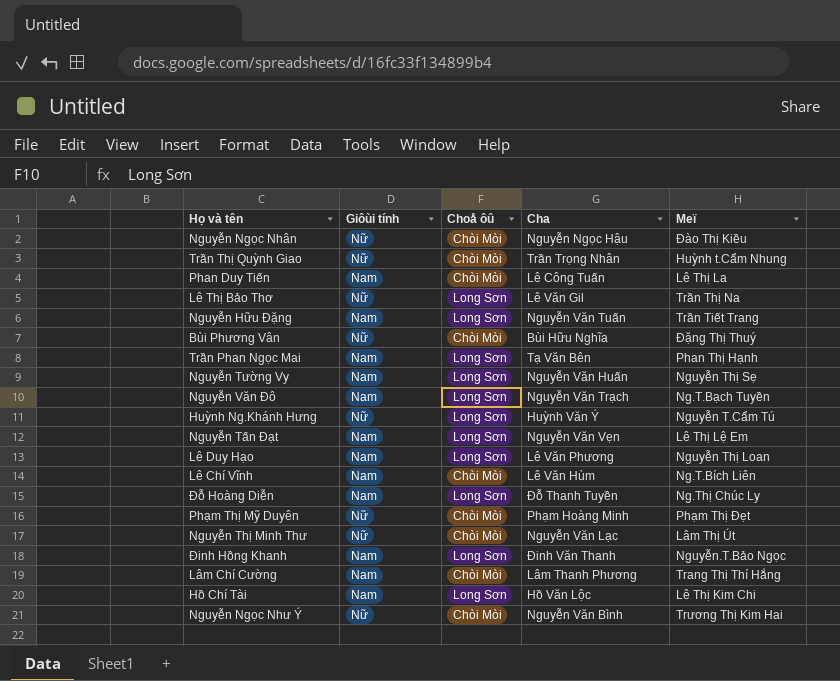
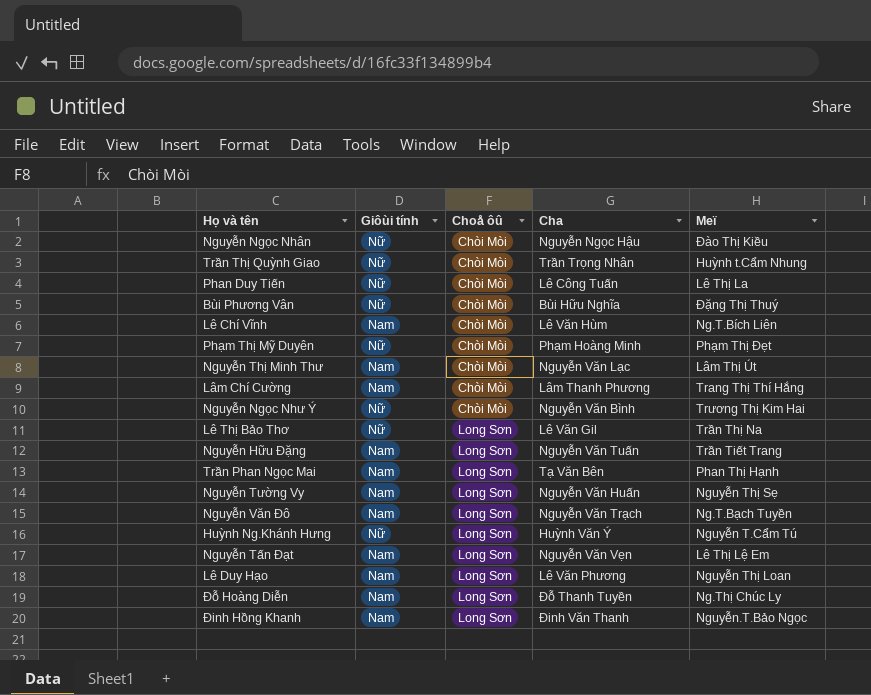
row order: none -> Choå ôû ascending
row Hồ Chí Tài: Nam | Long Sơn | Hồ Văn Lộc | Lê Thị Kim Chi -> none
Phan Duy Tiến | Giôùi tính: Nam -> Nữ
Nguyễn Thị Minh Thư | Giôùi tính: Nữ -> Nam

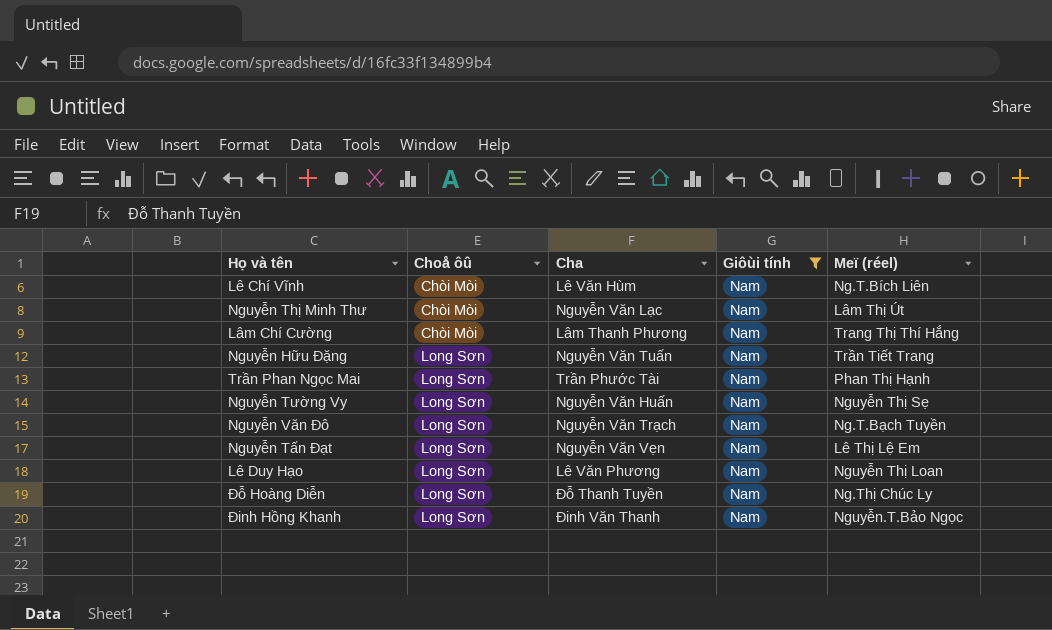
filter: none -> Giôùi tính = Nam
column Giôùi tính | position: 2 -> 4
column name: Meï -> Meï (réel)
Trần Phan Ngọc Mai | Cha: Tạ Văn Bên -> Trần Phước Tài

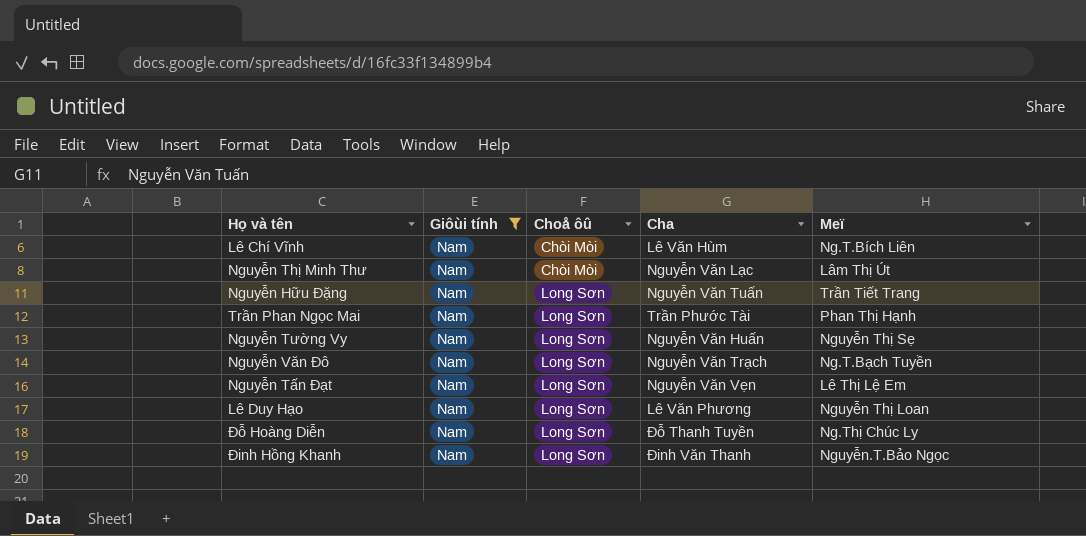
column Giôùi tính | position: 4 -> 2
column name: Meï (réel) -> Meï
row Lâm Chí Cường: Chòi Mòi | Lâm Thanh Phương | Nam | Trang Thị Thí Hắng -> none

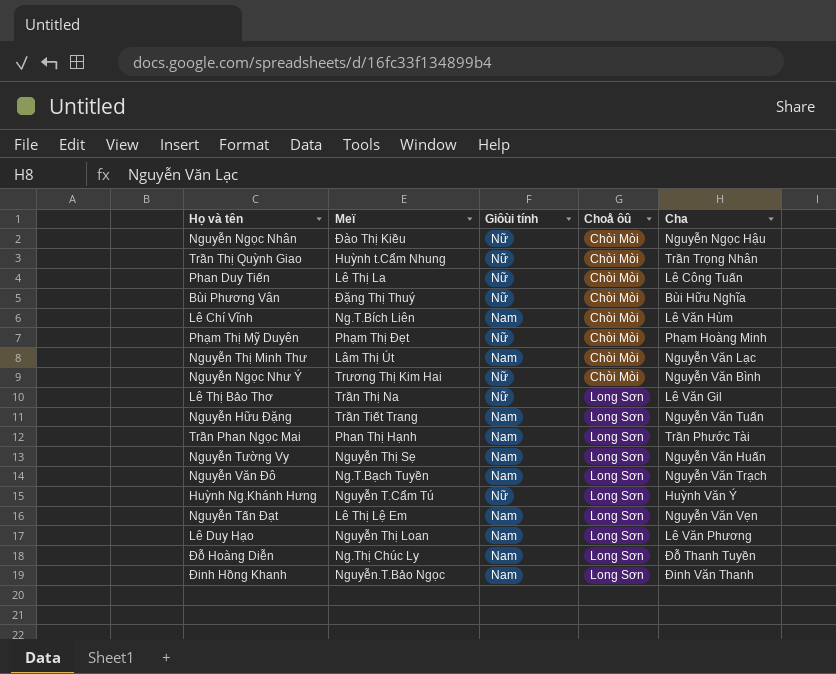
filter: Giôùi tính = Nam -> none
column Meï | position: 5 -> 2

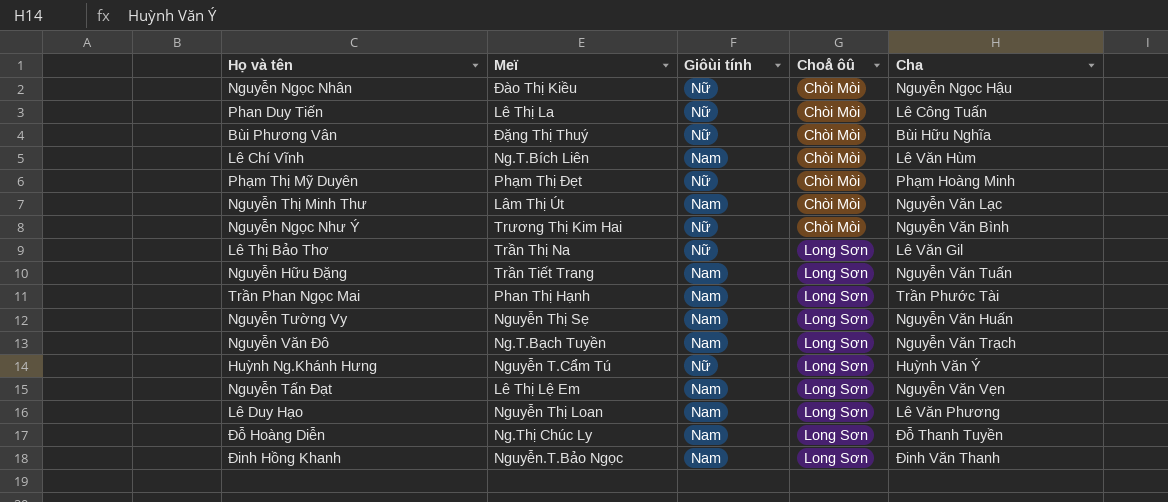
row Trần Thị Quỳnh Giao: Huỳnh t.Cẩm Nhung | Nữ | Chòi Mòi | Trần Trọng Nhân -> none

